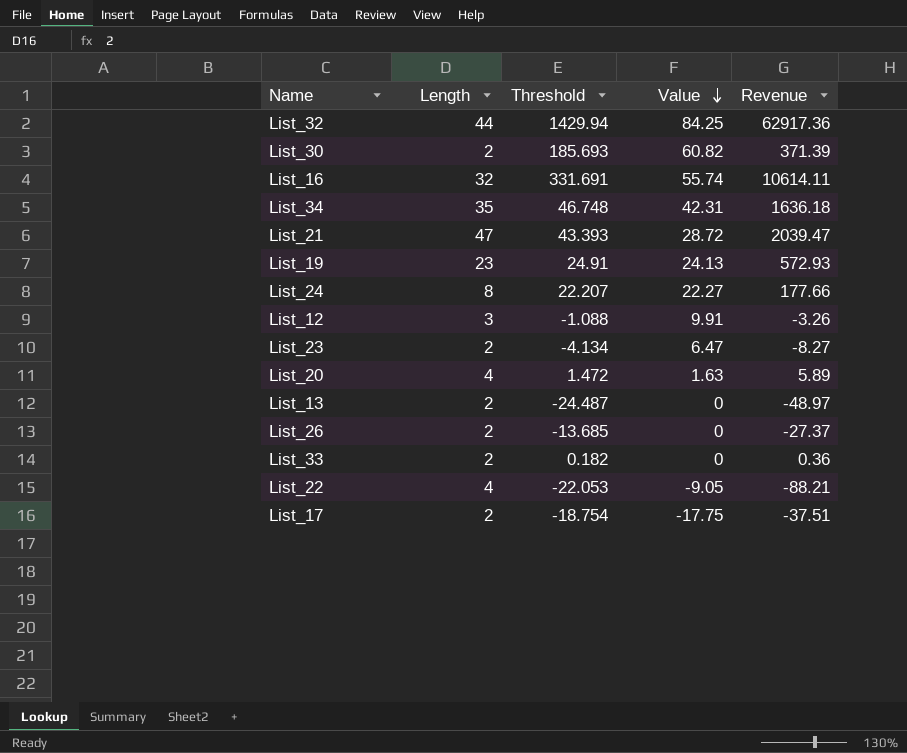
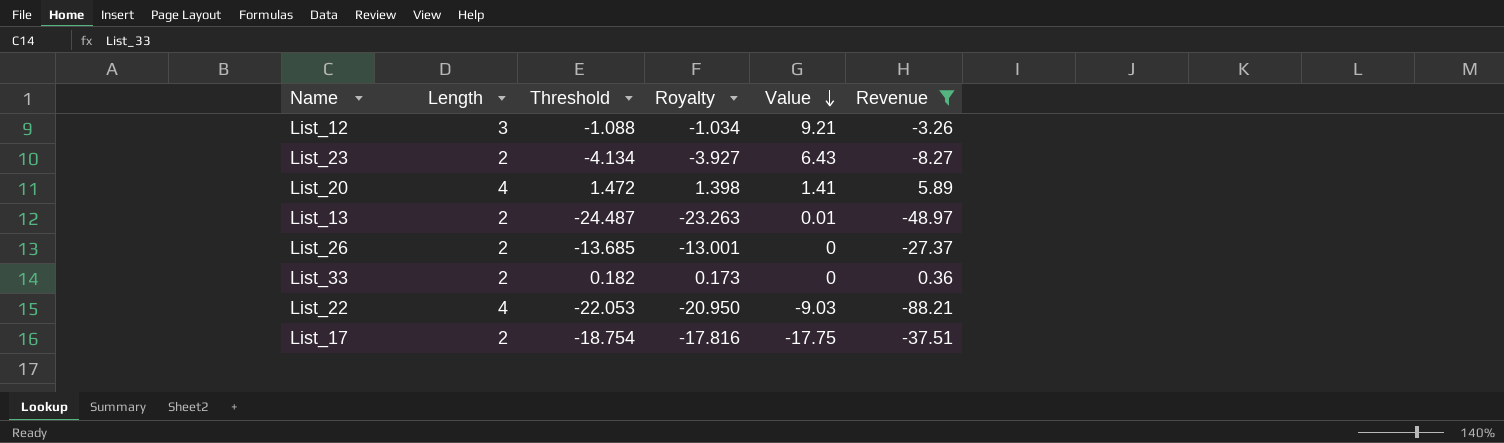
filter: none -> Revenue <= 5.89
column Royalty | formula: none -> [Threshold] * 0.95
List_12 | Value: 9.91 -> 9.21
List_23 | Value: 6.47 -> 6.43
List_20 | Value: 1.63 -> 1.41
List_13 | Value: 0 -> 0.01
List_22 | Value: -9.05 -> -9.03

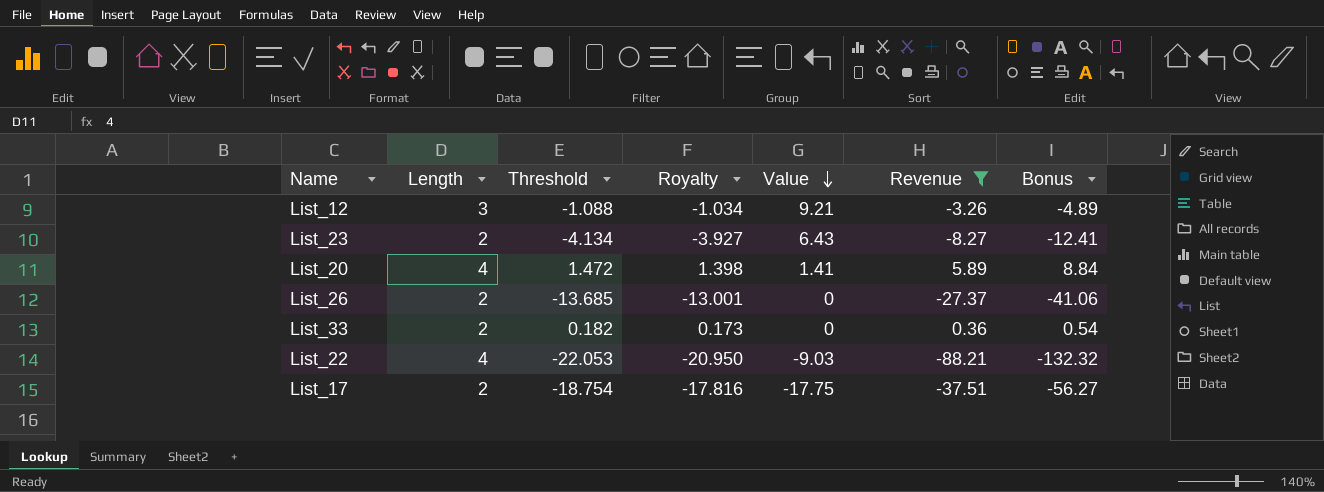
column Bonus | formula: none -> [Revenue] * 1.5
row List_13: 2 | -24.487 | -23.263 | 0.01 | -48.97 -> none

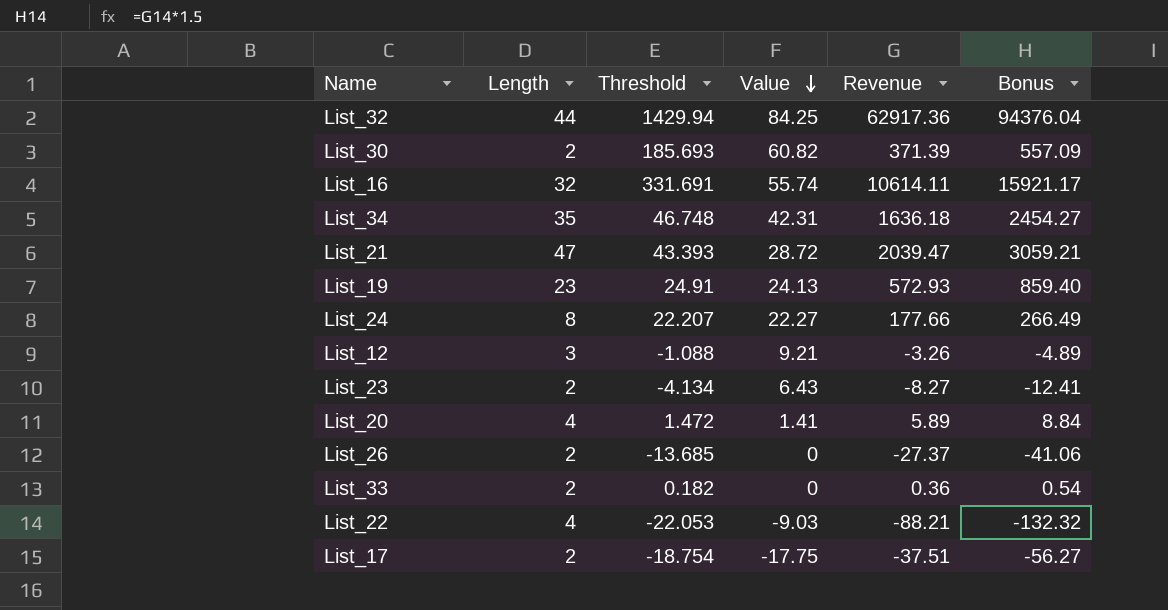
filter: Revenue <= 5.89 -> none
column Royalty | formula: [Threshold] * 0.95 -> none

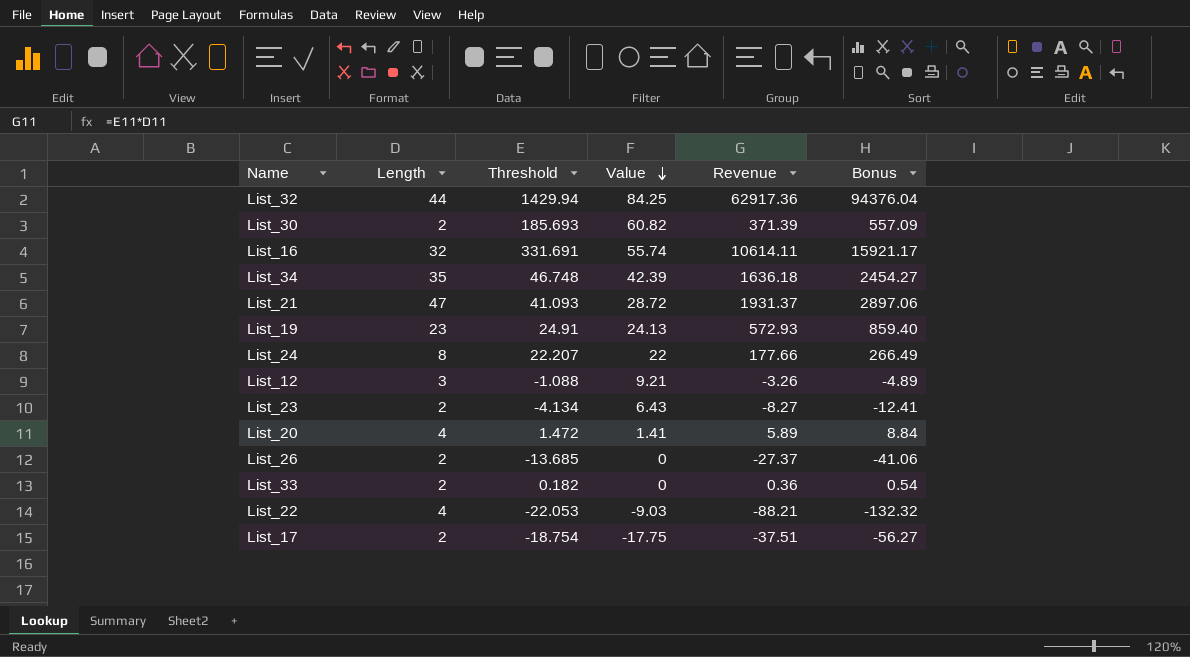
List_34 | Value: 42.31 -> 42.39
List_21 | Threshold: 43.393 -> 41.093
List_21 | Revenue: 2039.47 -> 1931.37
List_21 | Bonus: 3059.21 -> 2897.06
List_24 | Value: 22.27 -> 22

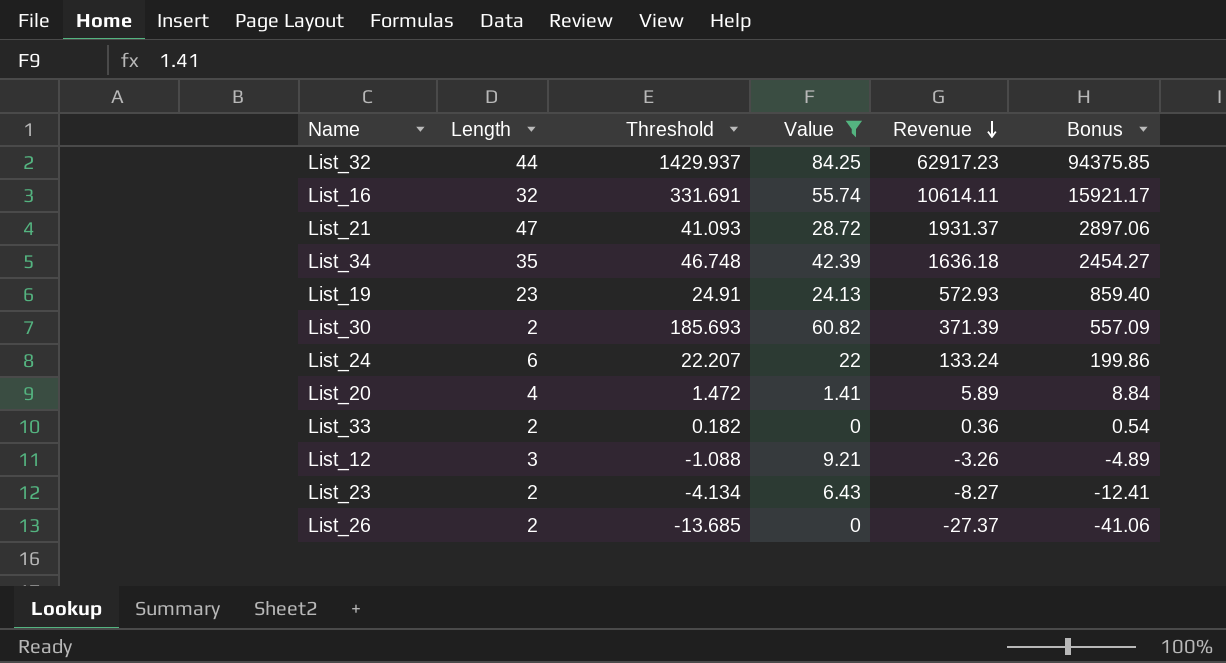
filter: none -> Value >= 0
row order: Value descending -> Revenue descending
List_32 | Threshold: 1429.94 -> 1429.937
List_32 | Revenue: 62917.36 -> 62917.23
List_32 | Bonus: 94376.04 -> 94375.85
List_24 | Length: 8 -> 6
List_24 | Revenue: 177.66 -> 133.24
List_24 | Bonus: 266.49 -> 199.86

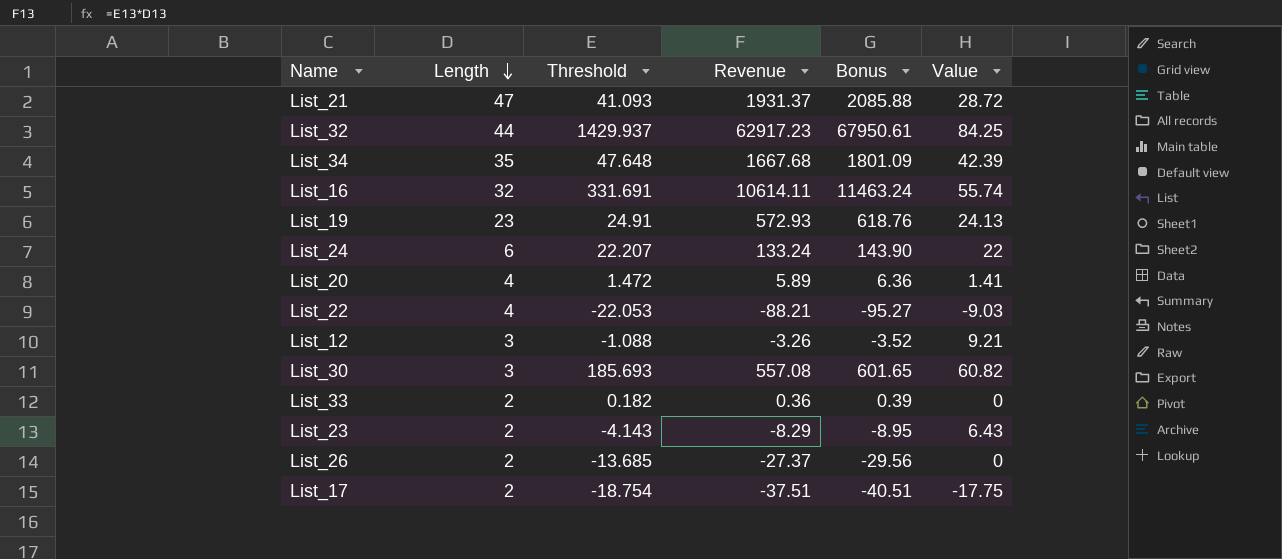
filter: Value >= 0 -> none
row order: Revenue descending -> Length descending
column Bonus | formula: [Revenue] * 1.5 -> [Revenue] * 1.08
column Value | position: 4 -> 6
List_34 | Threshold: 46.748 -> 47.648
List_34 | Revenue: 1636.18 -> 1667.68
List_30 | Length: 2 -> 3
List_30 | Revenue: 371.39 -> 557.08
List_23 | Threshold: -4.134 -> -4.143
List_23 | Revenue: -8.27 -> -8.29

